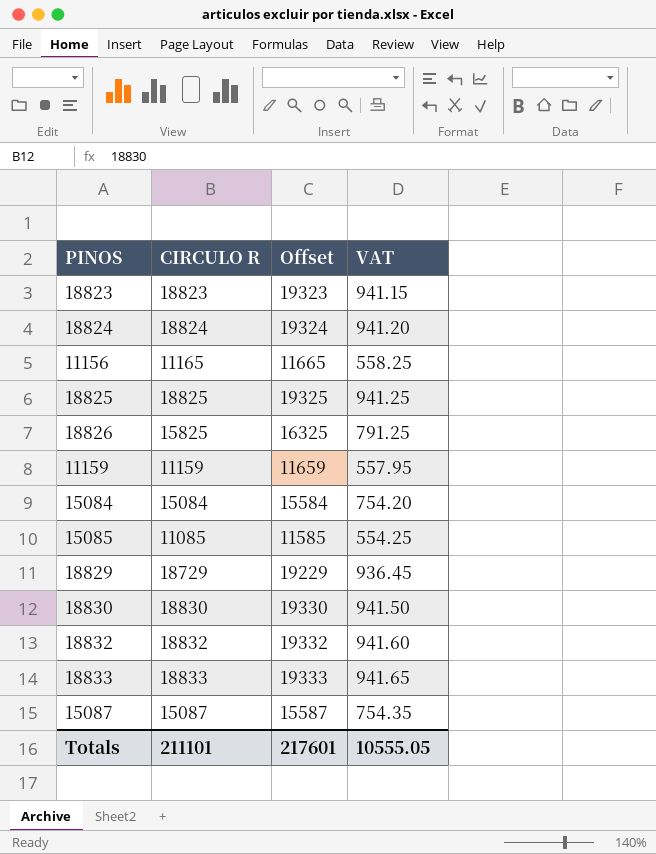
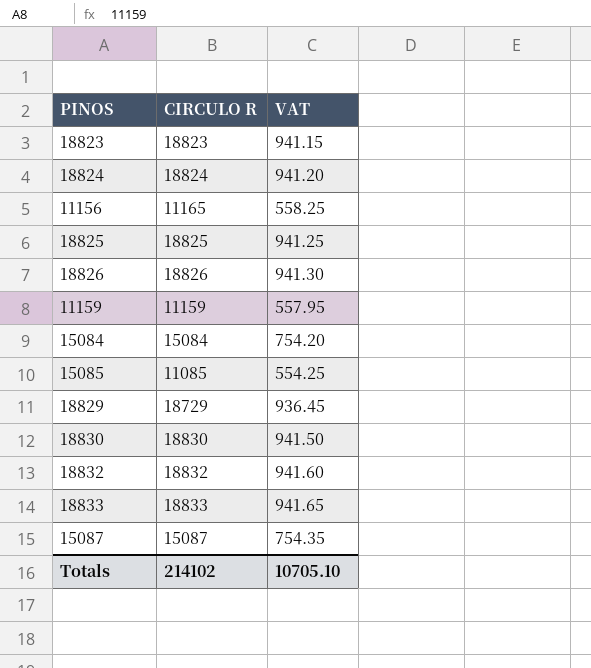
column Offset | formula: [CIRCULO R] + 500 -> none
18826 | CIRCULO R: 15825 -> 18826
18826 | VAT: 791.25 -> 941.30
Totals | CIRCULO R: 211101 -> 214102
Totals | VAT: 10555.05 -> 10705.10

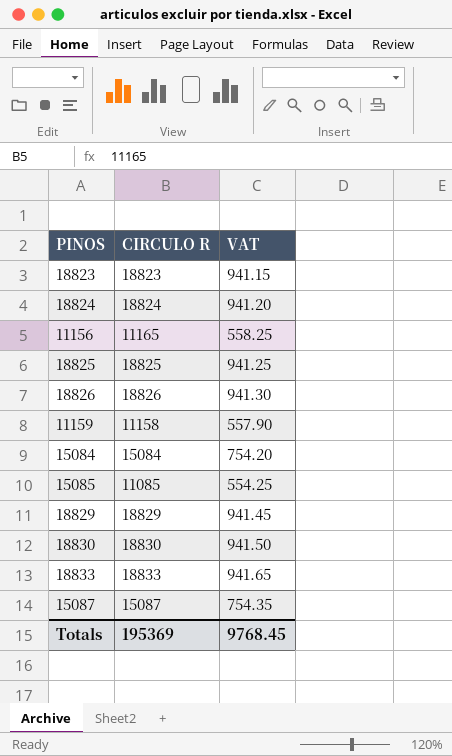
row 18832: 18832 | 941.60 -> none
11159 | CIRCULO R: 11159 -> 11158
11159 | VAT: 557.95 -> 557.90
18829 | CIRCULO R: 18729 -> 18829
18829 | VAT: 936.45 -> 941.45
Totals | CIRCULO R: 214102 -> 195369
Totals | VAT: 10705.10 -> 9768.45

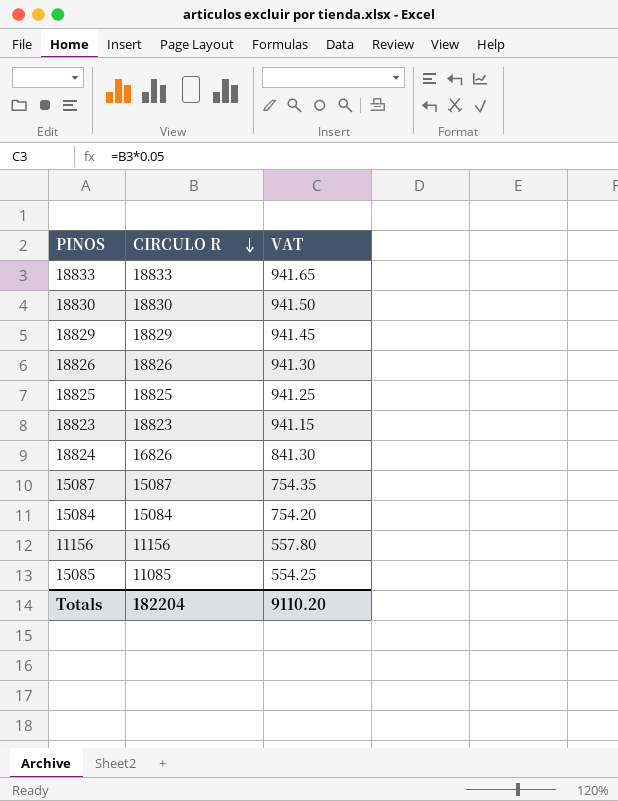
row order: none -> CIRCULO R descending
row 11159: 11158 | 557.90 -> none
18824 | CIRCULO R: 18824 -> 16826
18824 | VAT: 941.20 -> 841.30
11156 | CIRCULO R: 11165 -> 11156
11156 | VAT: 558.25 -> 557.80
Totals | CIRCULO R: 195369 -> 182204
Totals | VAT: 9768.45 -> 9110.20

